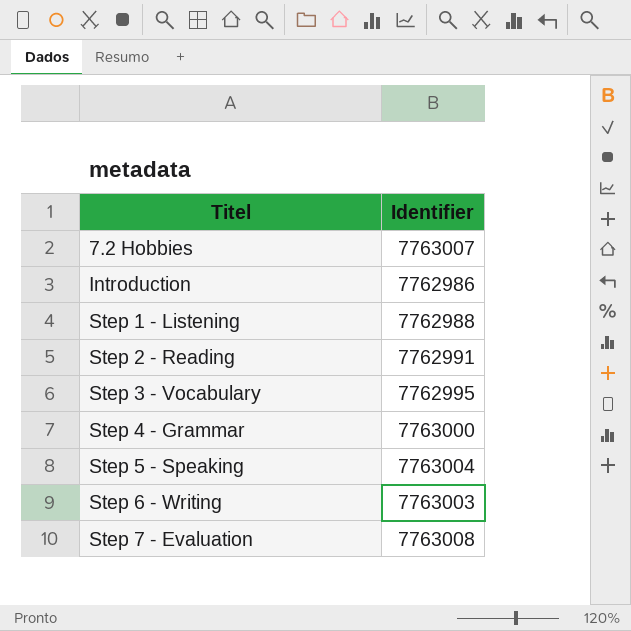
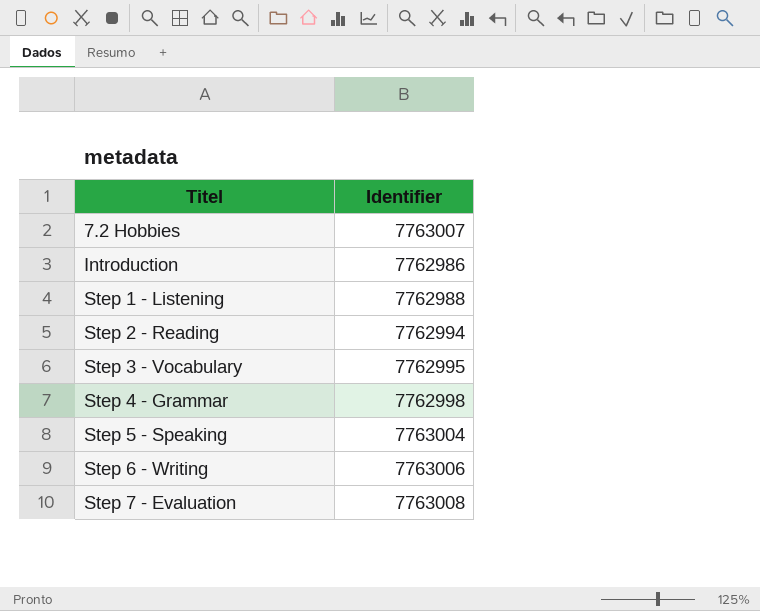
Step 2 - Reading | Identifier: 7762991 -> 7762994
Step 4 - Grammar | Identifier: 7763000 -> 7762998
Step 6 - Writing | Identifier: 7763003 -> 7763006

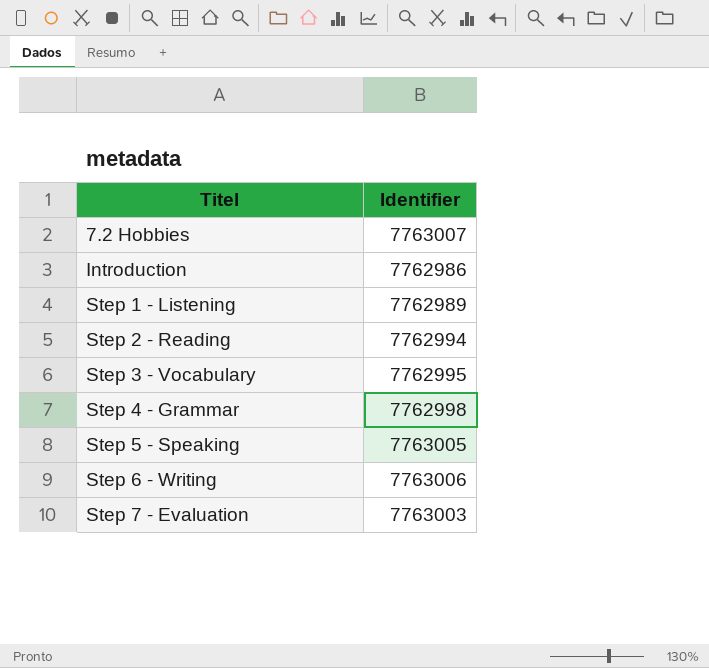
Step 1 - Listening | Identifier: 7762988 -> 7762989
Step 5 - Speaking | Identifier: 7763004 -> 7763005
Step 7 - Evaluation | Identifier: 7763008 -> 7763003

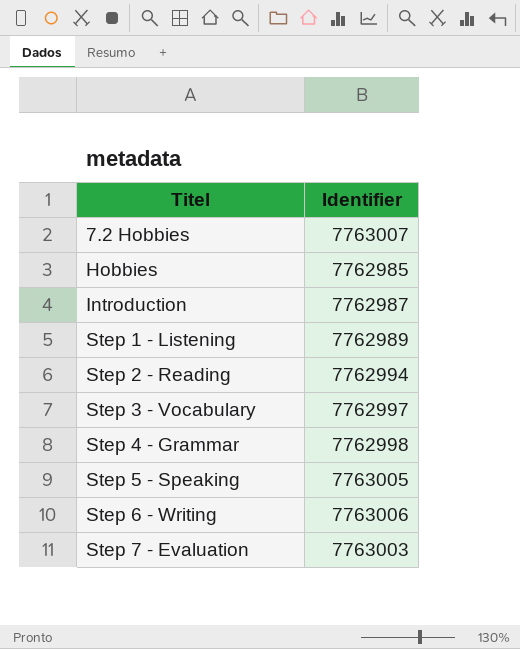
row Hobbies: none -> 7762985
Introduction | Identifier: 7762986 -> 7762987
Step 3 - Vocabulary | Identifier: 7762995 -> 7762997

